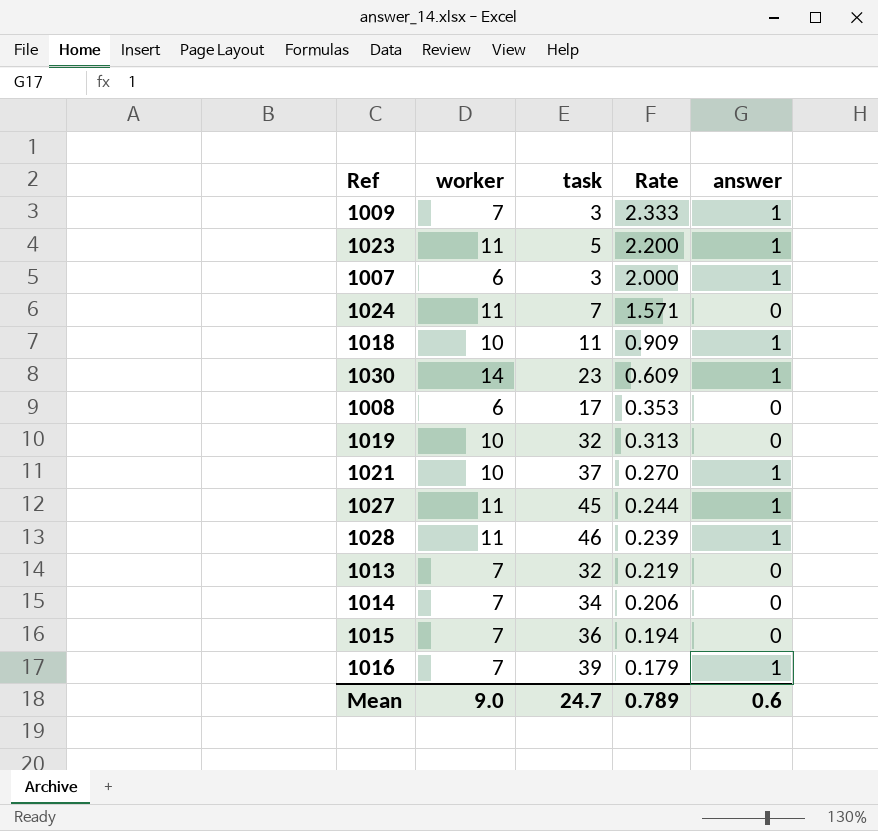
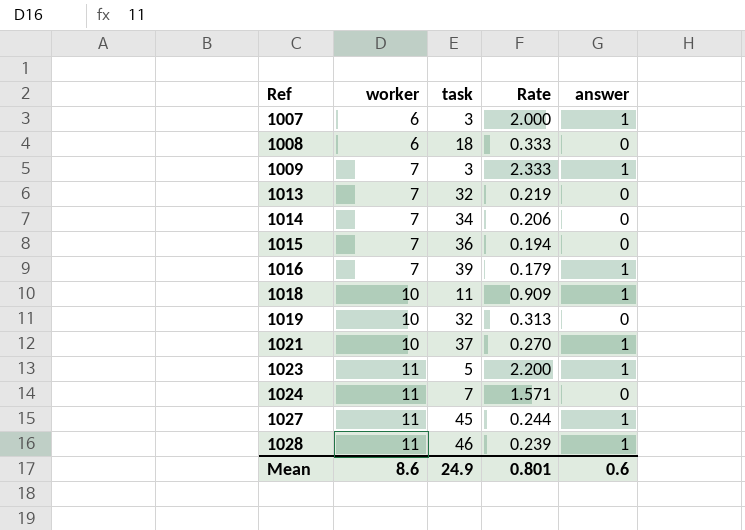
row order: Rate descending -> Ref ascending
row 1030: 14 | 23 | 0.609 | 1 -> none
1008 | task: 17 -> 18
1008 | Rate: 0.353 -> 0.333
Mean | worker: 9.0 -> 8.6
Mean | task: 24.7 -> 24.9
Mean | Rate: 0.789 -> 0.801

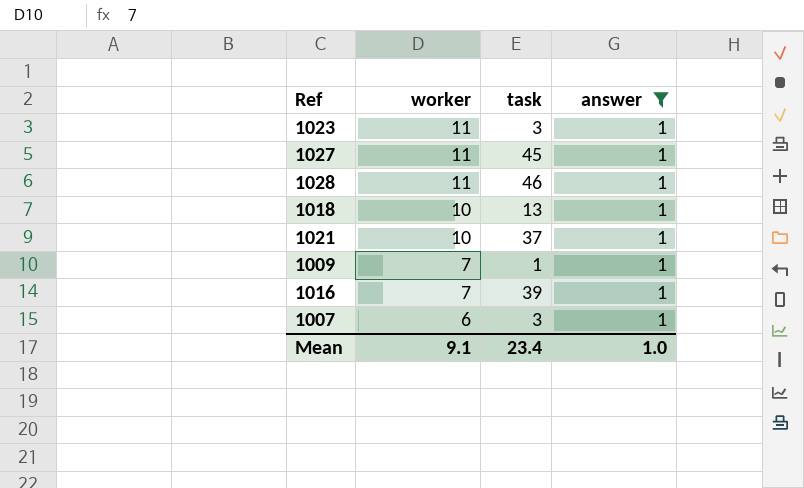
filter: none -> answer = 1
row order: Ref ascending -> worker descending
column Rate | formula: [worker] / [task] -> none
1023 | task: 5 -> 3
1018 | task: 11 -> 13
1009 | task: 3 -> 1
Mean | worker: 8.6 -> 9.1
Mean | task: 24.9 -> 23.4
Mean | answer: 0.6 -> 1.0

